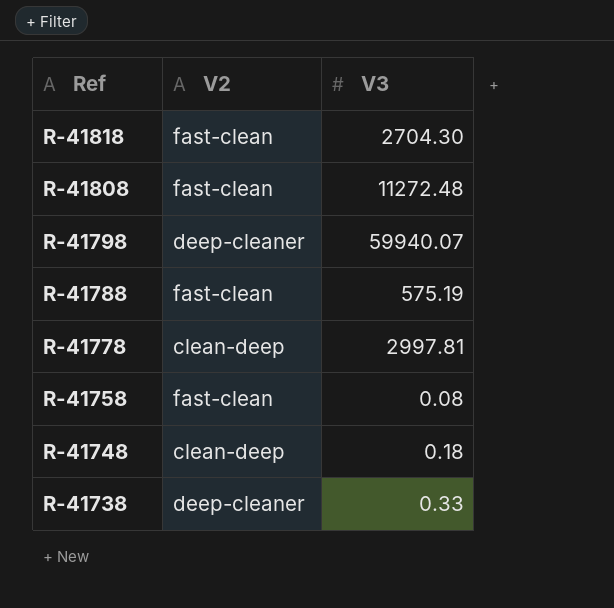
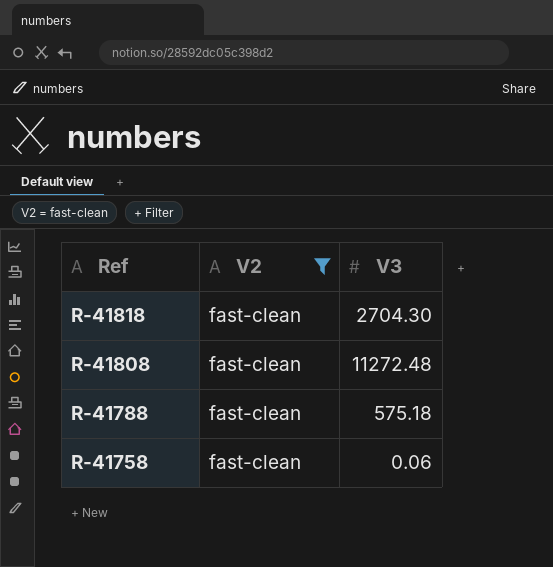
filter: none -> V2 = fast-clean
R-41788 | V3: 575.19 -> 575.18
R-41758 | V3: 0.08 -> 0.06

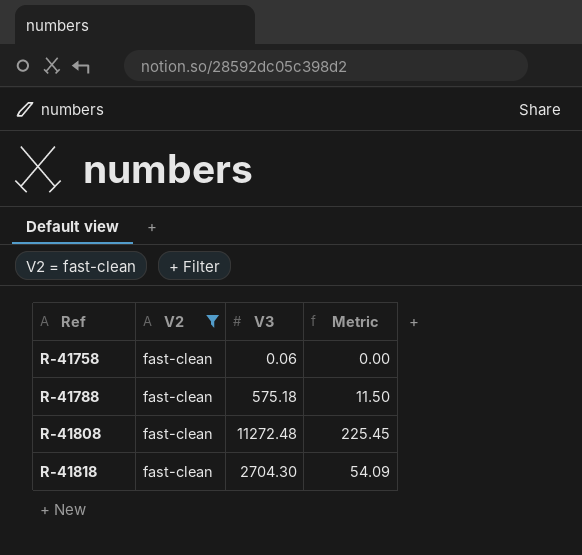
row order: Ref descending -> Ref ascending
column Metric | formula: none -> [V3] * 0.02

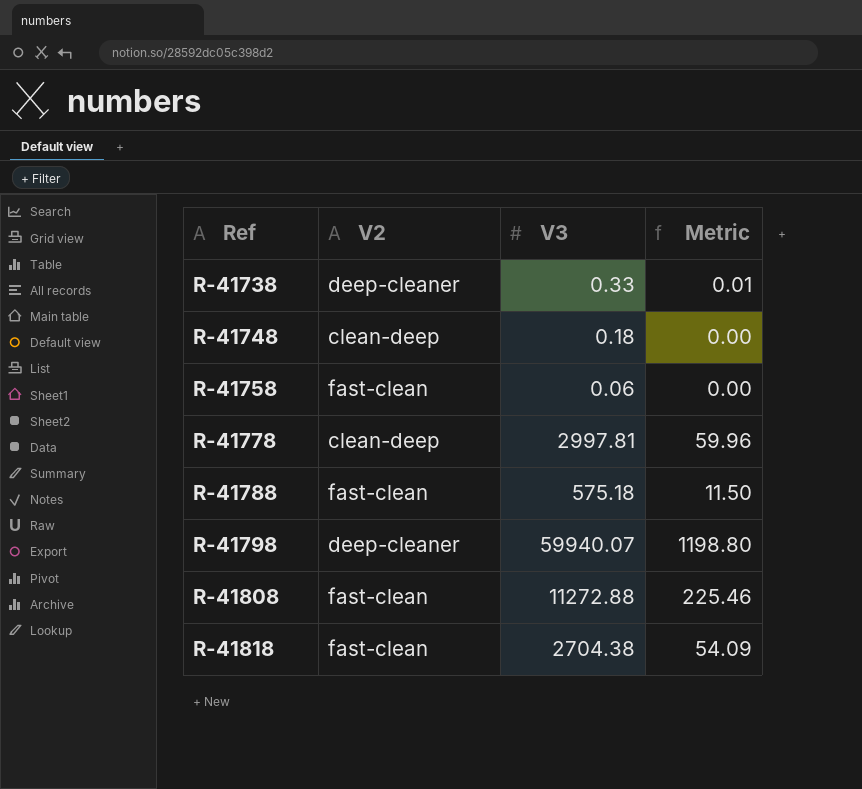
filter: V2 = fast-clean -> none
R-41808 | V3: 11272.48 -> 11272.88
R-41808 | Metric: 225.45 -> 225.46
R-41818 | V3: 2704.30 -> 2704.38

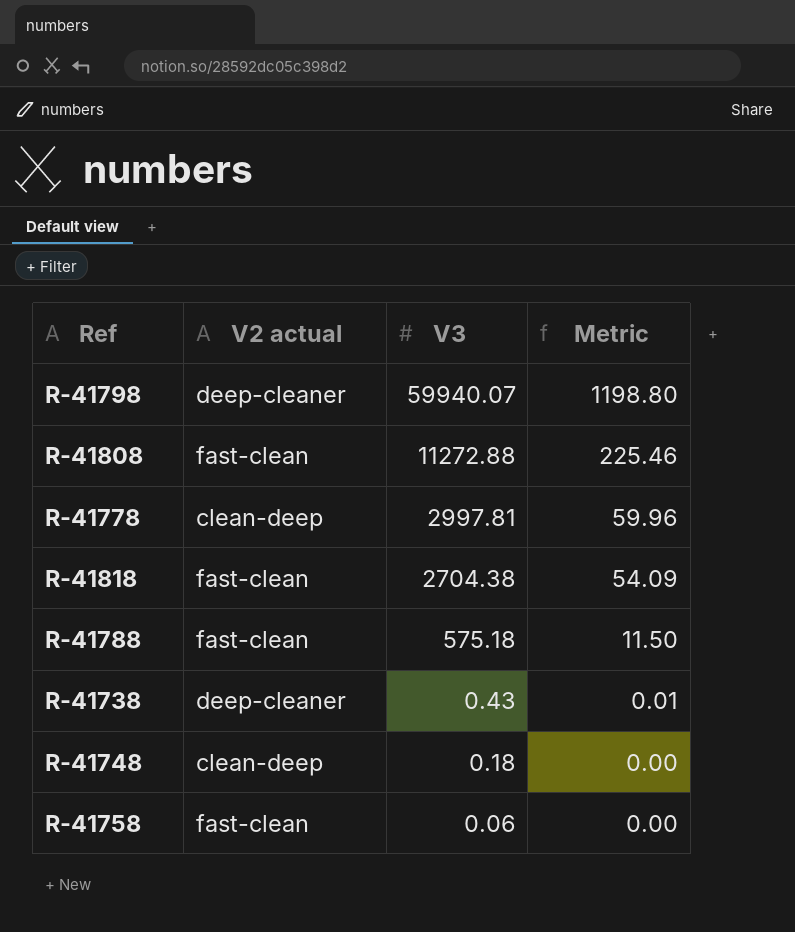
row order: Ref ascending -> V3 descending
column name: V2 -> V2 actual
R-41738 | V3: 0.33 -> 0.43

